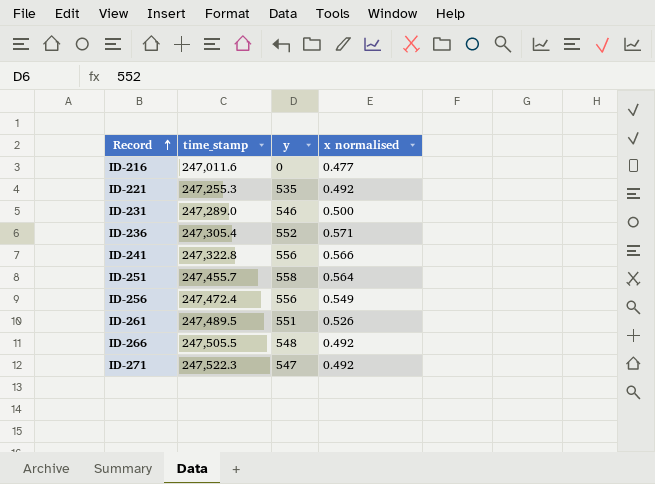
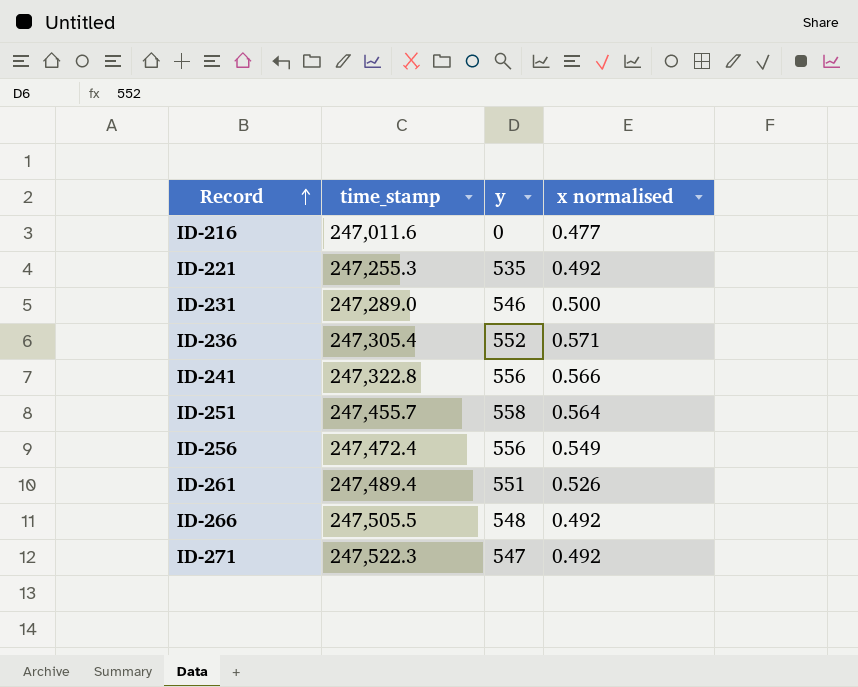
ID-261 | time_stamp: 247,489.5 -> 247,489.4

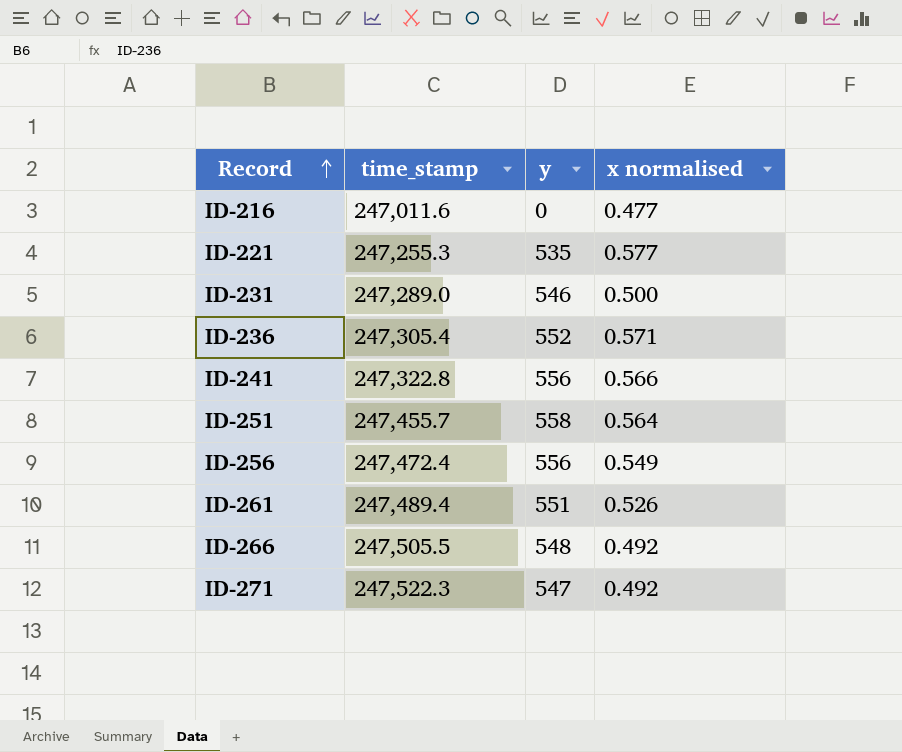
ID-221 | x normalised: 0.492 -> 0.577

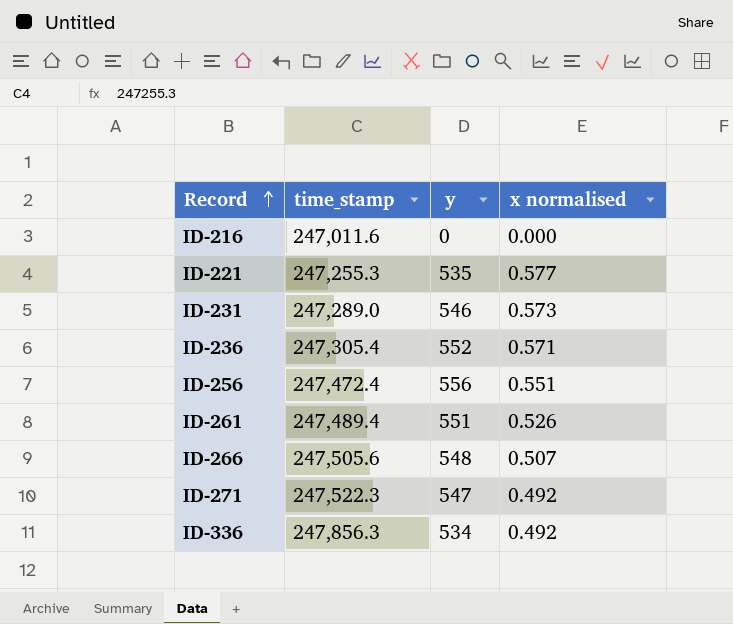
row ID-241: 247,322.8 | 556 | 0.566 -> none
row ID-251: 247,455.7 | 558 | 0.564 -> none
ID-216 | x normalised: 0.477 -> 0.000
ID-231 | x normalised: 0.500 -> 0.573
ID-256 | x normalised: 0.549 -> 0.551
ID-266 | time_stamp: 247,505.5 -> 247,505.6
ID-266 | x normalised: 0.492 -> 0.507
row ID-336: none -> 247,856.3 | 534 | 0.492

